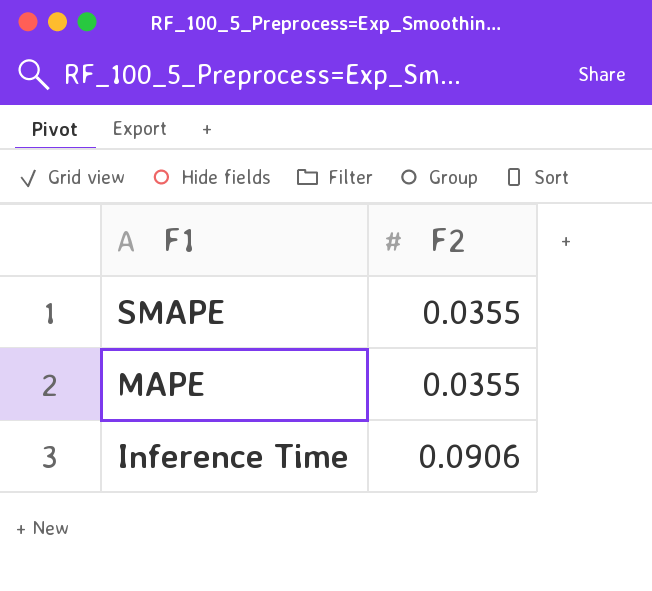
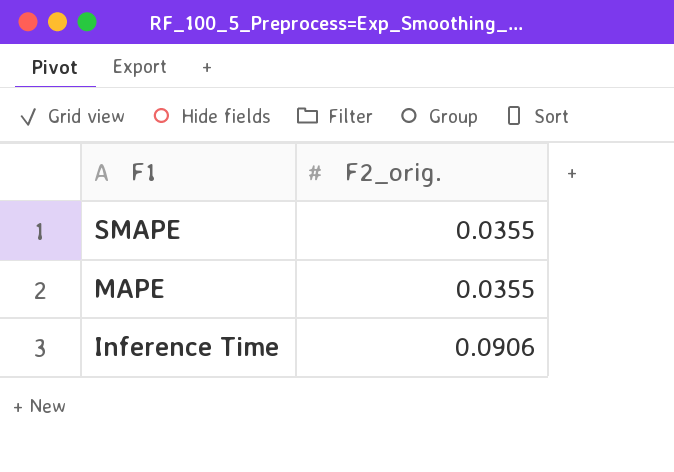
column name: F2 -> F2_orig.

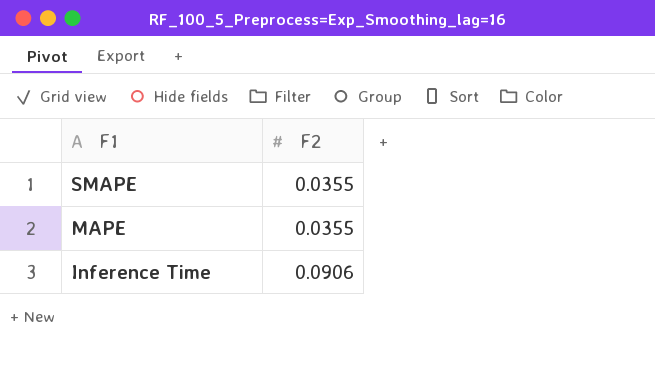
column name: F2_orig. -> F2

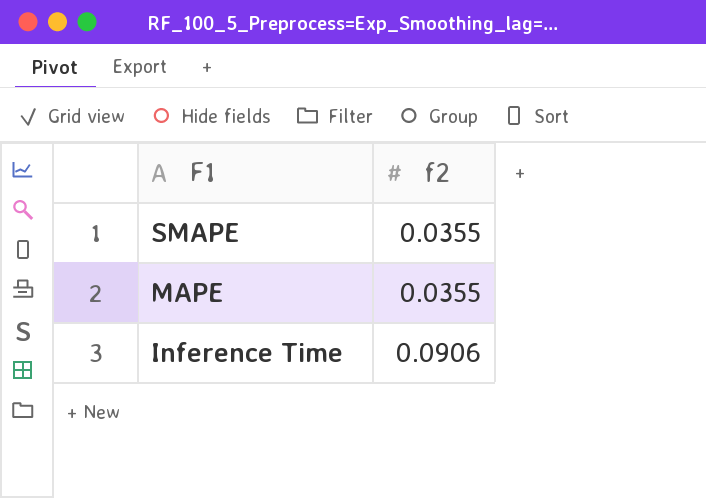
column name: F2 -> f2

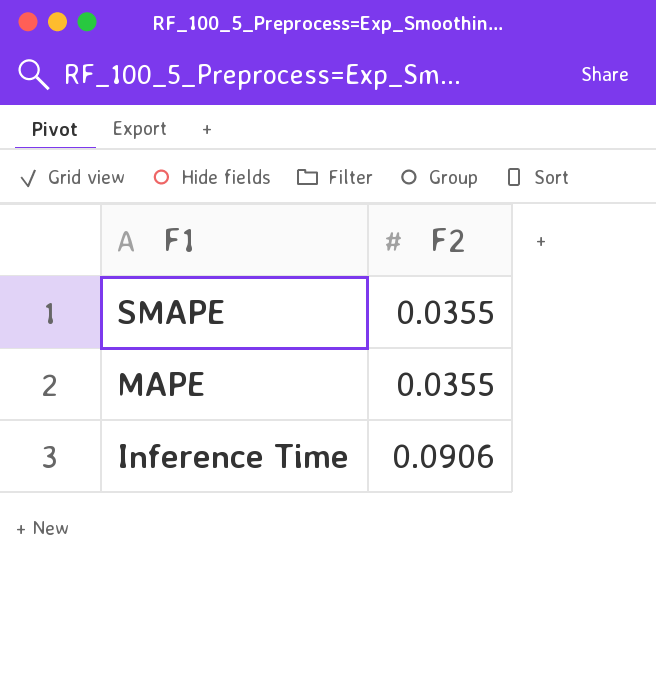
column name: f2 -> F2

